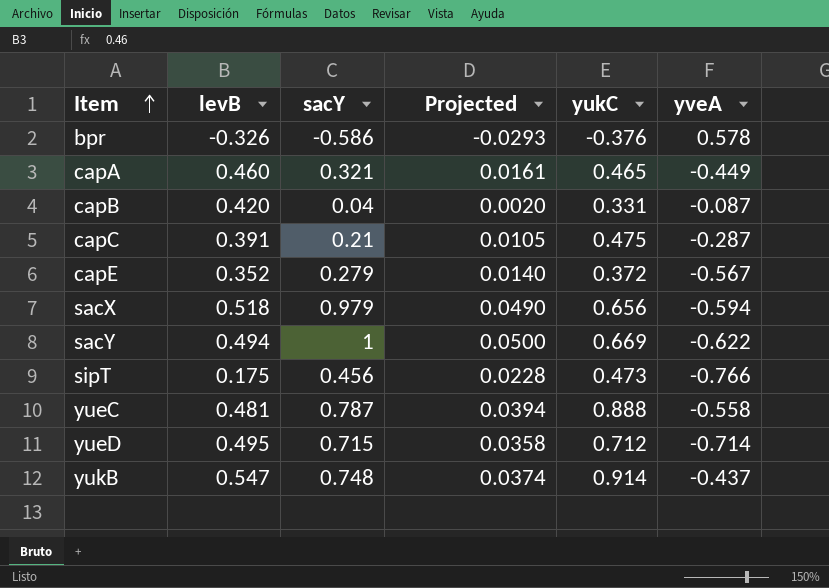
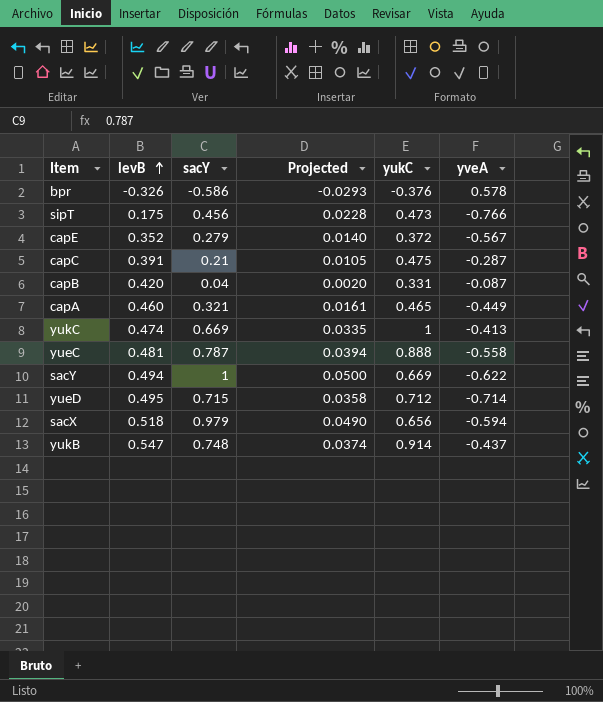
row order: Item ascending -> levB ascending
row yukC: none -> 0.474 | 0.669 | 0.0335 | 1 | -0.413

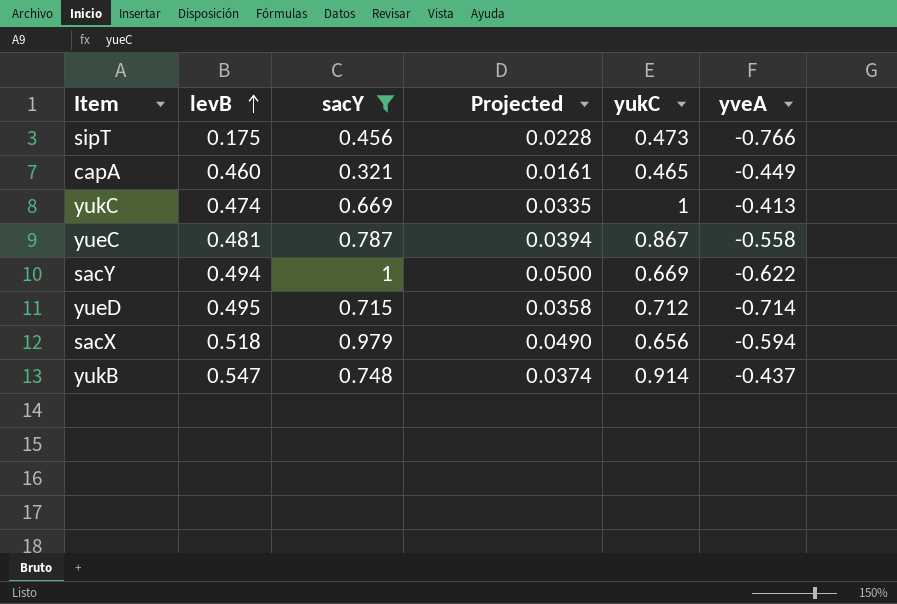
filter: none -> sacY >= 0.321
yueC | yukC: 0.888 -> 0.867

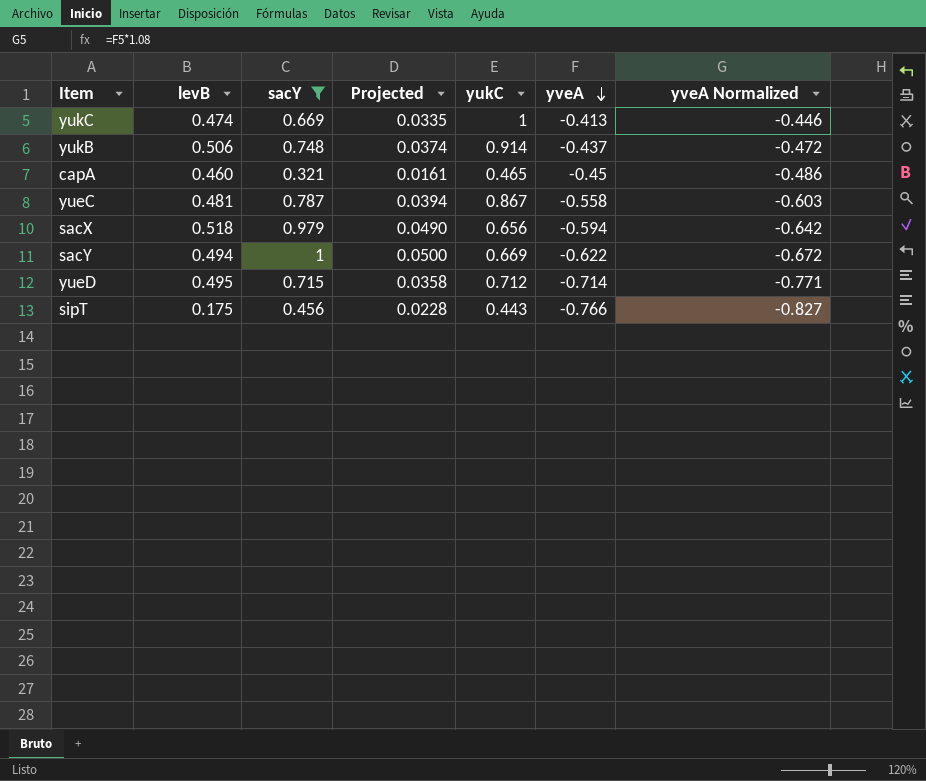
row order: levB ascending -> yveA descending
column yveA Normalized | formula: none -> [yveA] * 1.08
yukB | levB: 0.547 -> 0.506
capA | yveA: -0.449 -> -0.45
sipT | yukC: 0.473 -> 0.443

